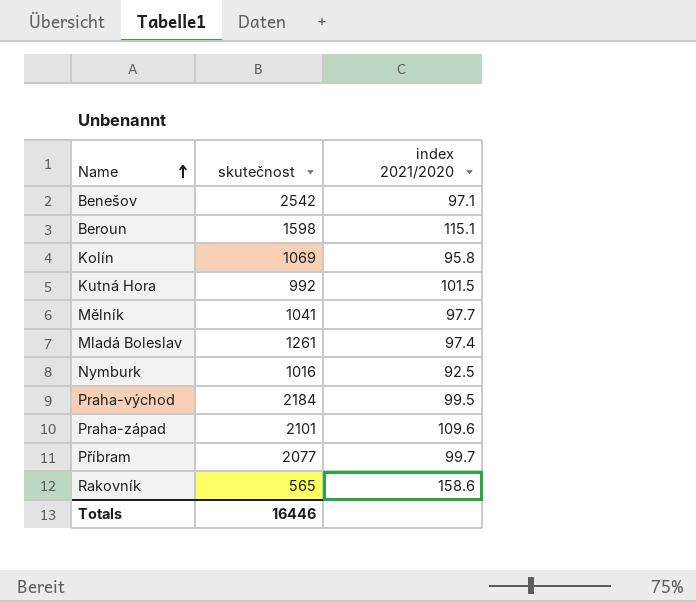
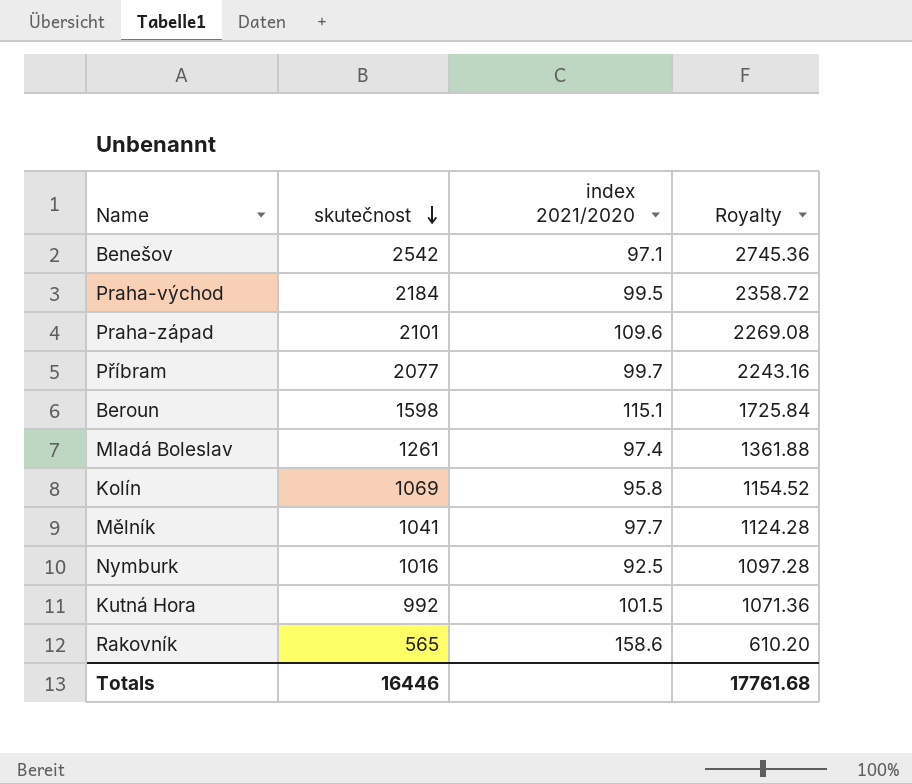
row order: Name ascending -> skutečnost descending
column Royalty | formula: none -> [skutečnost] * 1.08

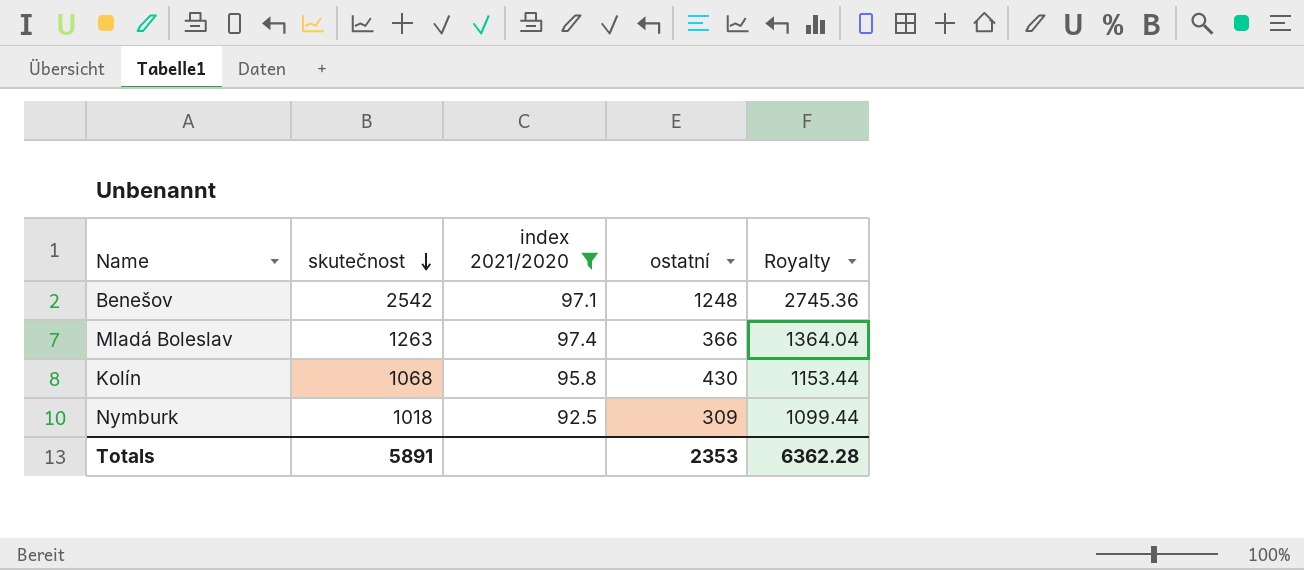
filter: none -> index 2021/2020 <= 97.4
column ostatní | position: none -> 4
Mladá Boleslav | skutečnost: 1261 -> 1263
Mladá Boleslav | Royalty: 1361.88 -> 1364.04
Kolín | skutečnost: 1069 -> 1068
Kolín | Royalty: 1154.52 -> 1153.44
Nymburk | skutečnost: 1016 -> 1018
Nymburk | Royalty: 1097.28 -> 1099.44
Totals | skutečnost: 16446 -> 5891
Totals | Royalty: 17761.68 -> 6362.28

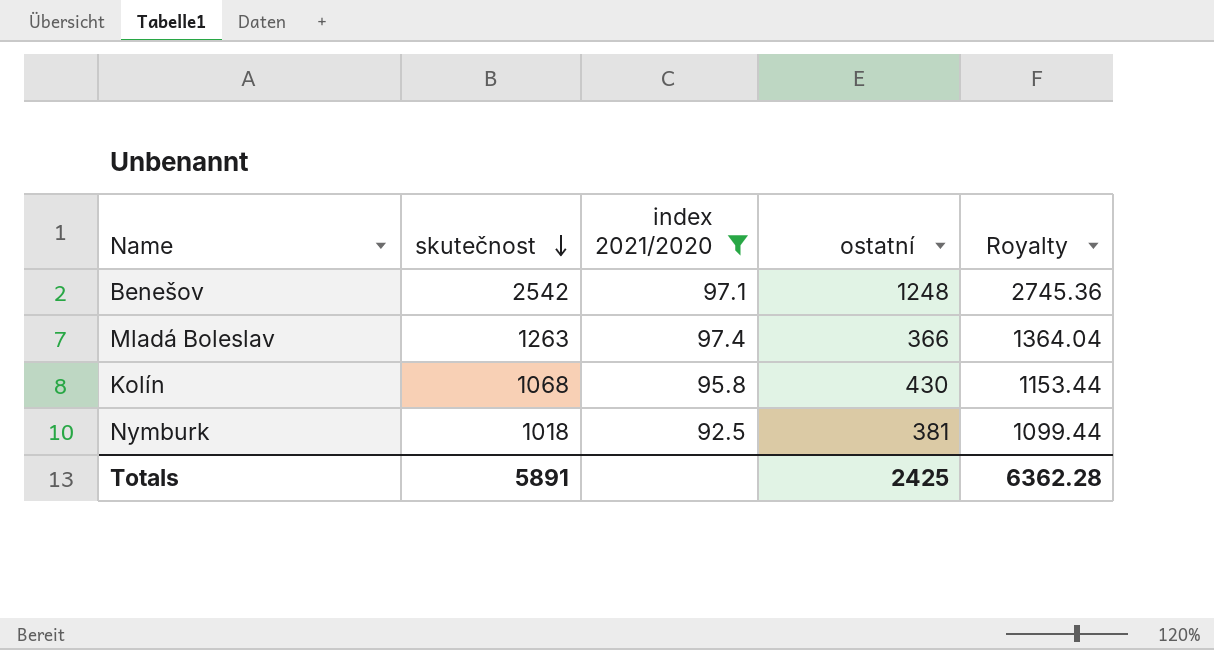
Nymburk | ostatní: 309 -> 381
Totals | ostatní: 2353 -> 2425

